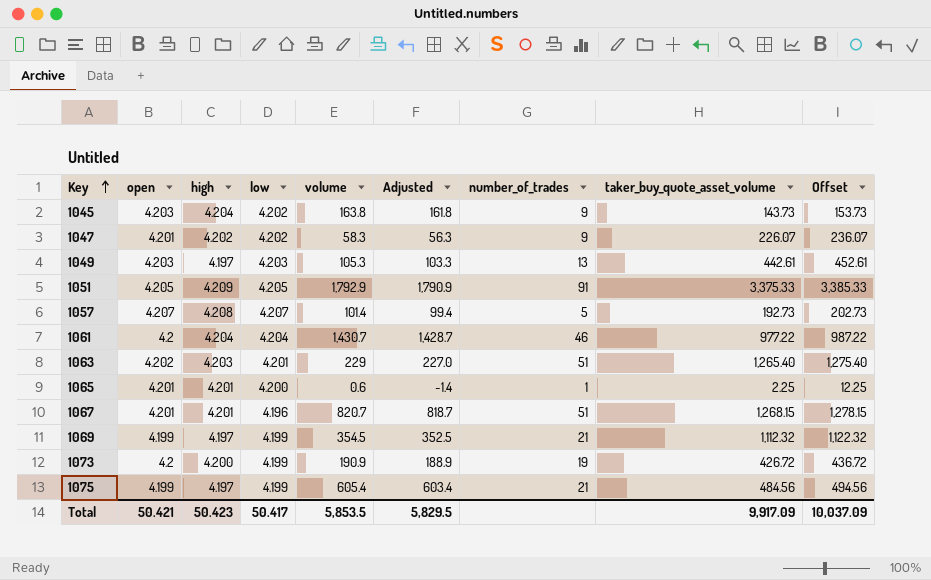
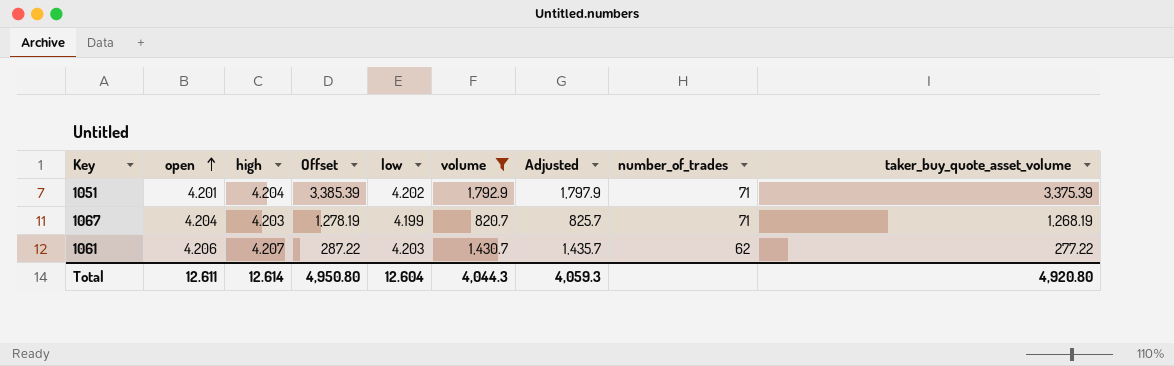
filter: none -> volume >= 820.7
row order: Key ascending -> open ascending
column Offset | position: 9 -> 4
column Adjusted | formula: [volume] - 2 -> [volume] + 5
1051 | open: 4.205 -> 4.201
1051 | high: 4.209 -> 4.204
1051 | Offset: 3,385.33 -> 3,385.39
1051 | low: 4.205 -> 4.202
1051 | number_of_trades: 91 -> 71
1051 | taker_buy_quote_asset_volume: 3,375.33 -> 3,375.39
1067 | open: 4.201 -> 4.204
1067 | high: 4.201 -> 4.203
1067 | Offset: 1,278.15 -> 1,278.19
1067 | low: 4.196 -> 4.199
1067 | number_of_trades: 51 -> 71
1067 | taker_buy_quote_asset_volume: 1,268.15 -> 1,268.19
1061 | open: 4.2 -> 4.206
1061 | high: 4.204 -> 4.207
1061 | Offset: 987.22 -> 287.22
1061 | low: 4.204 -> 4.203
1061 | number_of_trades: 46 -> 62
1061 | taker_buy_quote_asset_volume: 977.22 -> 277.22
Total | open: 50.421 -> 12.611
Total | high: 50.423 -> 12.614
Total | Offset: 10,037.09 -> 4,950.80
Total | low: 50.417 -> 12.604
Total | volume: 5,853.5 -> 4,044.3
Total | Adjusted: 5,829.5 -> 4,059.3
Total | taker_buy_quote_asset_volume: 9,917.09 -> 4,920.80

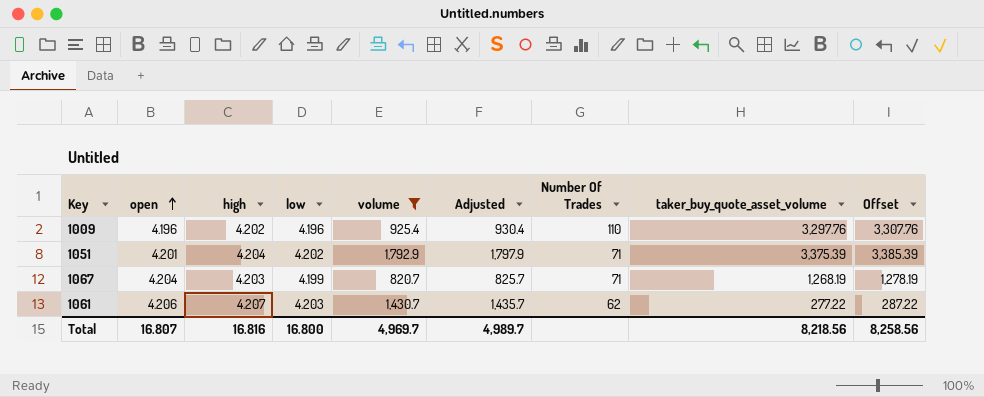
column name: number_of_trades -> Number Of Trades
column Offset | position: 4 -> 9
row 1009: none -> 4.196 | 4.202 | 4.196 | 925.4 | 930.4 | 110 | 3,297.76 | 3,307.76
Total | open: 12.611 -> 16.807
Total | high: 12.614 -> 16.816
Total | low: 12.604 -> 16.800
Total | volume: 4,044.3 -> 4,969.7
Total | Adjusted: 4,059.3 -> 4,989.7
Total | taker_buy_quote_asset_volume: 4,920.80 -> 8,218.56
Total | Offset: 4,950.80 -> 8,258.56

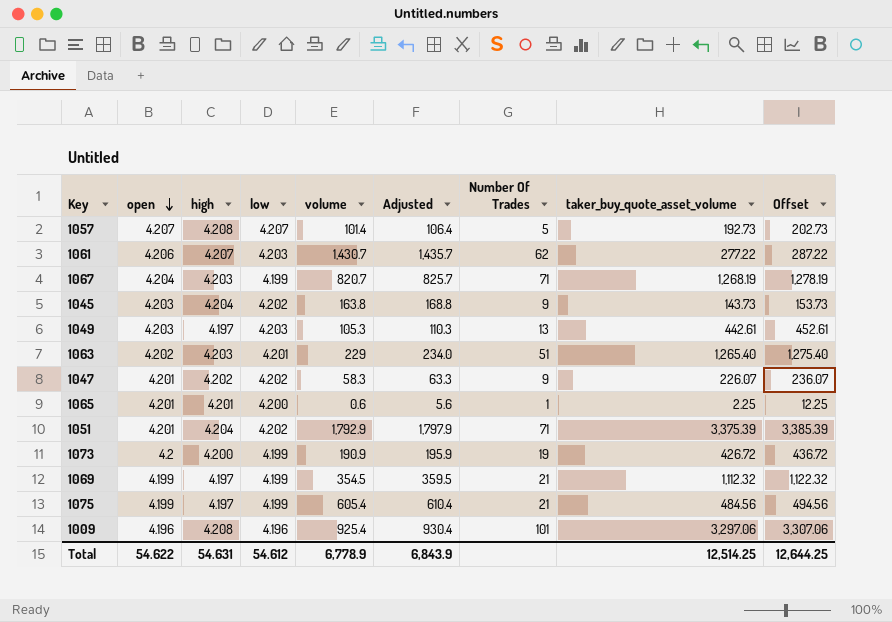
filter: volume >= 820.7 -> none
row order: open ascending -> open descending
1009 | high: 4.202 -> 4.208
1009 | Number Of Trades: 110 -> 101
1009 | taker_buy_quote_asset_volume: 3,297.76 -> 3,297.06
1009 | Offset: 3,307.76 -> 3,307.06
Total | open: 16.807 -> 54.622
Total | high: 16.816 -> 54.631
Total | low: 16.800 -> 54.612
Total | volume: 4,969.7 -> 6,778.9
Total | Adjusted: 4,989.7 -> 6,843.9
Total | taker_buy_quote_asset_volume: 8,218.56 -> 12,514.25
Total | Offset: 8,258.56 -> 12,644.25

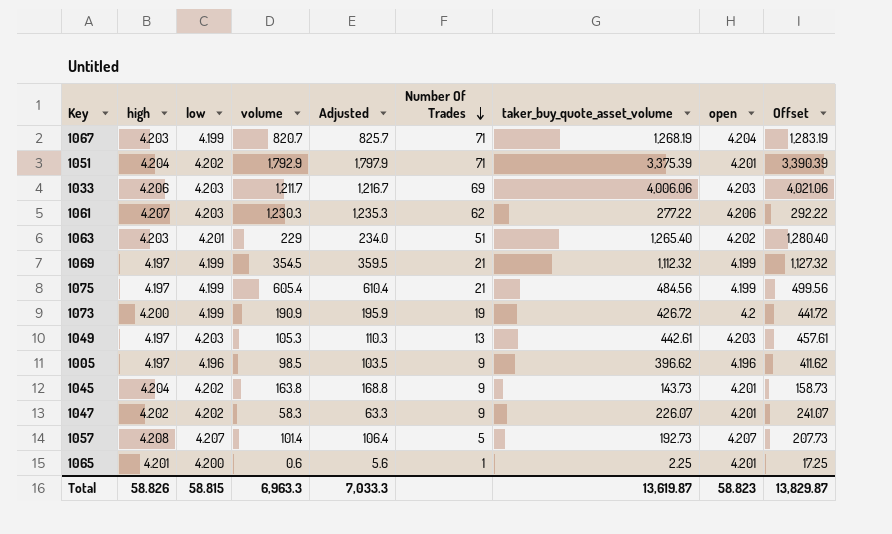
row order: open descending -> Number Of Trades descending
column open | position: 2 -> 8
column Offset | formula: [taker_buy_quote_asset_volume] + 10 -> [taker_buy_quote_asset_volume] + 15
row 1009: 4.196 | 4.208 | 4.196 | 925.4 | 930.4 | 101 | 3,297.06 | 3,307.06 -> none
row 1033: none -> 4.206 | 4.203 | 1,211.7 | 1,216.7 | 69 | 4,006.06 | 4.203 | 4,021.06
1061 | volume: 1,430.7 -> 1,230.3
1061 | Adjusted: 1,435.7 -> 1,235.3
row 1005: none -> 4.197 | 4.196 | 98.5 | 103.5 | 9 | 396.62 | 4.196 | 411.62
1045 | open: 4.203 -> 4.201
Total | high: 54.631 -> 58.826
Total | low: 54.612 -> 58.815
Total | volume: 6,778.9 -> 6,963.3
Total | Adjusted: 6,843.9 -> 7,033.3
Total | taker_buy_quote_asset_volume: 12,514.25 -> 13,619.87
Total | open: 54.622 -> 58.823
Total | Offset: 12,644.25 -> 13,829.87

